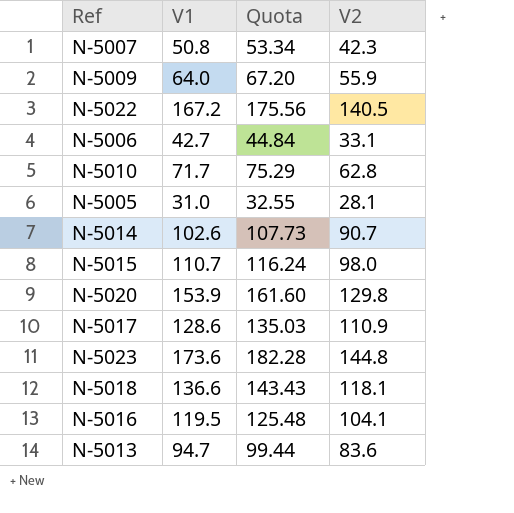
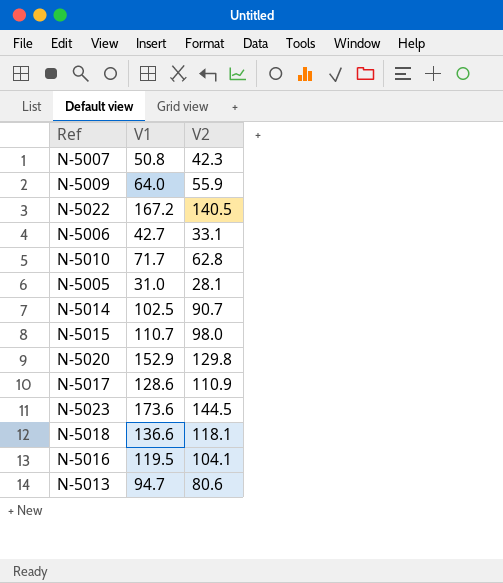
column Quota | formula: [V1] * 1.05 -> none
N-5014 | V1: 102.6 -> 102.5
N-5020 | V1: 153.9 -> 152.9
N-5023 | V2: 144.8 -> 144.5
N-5013 | V2: 83.6 -> 80.6

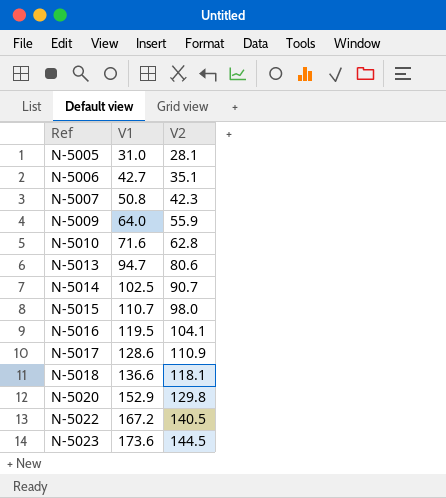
row order: none -> Ref ascending
N-5006 | V2: 33.1 -> 35.1
N-5010 | V1: 71.7 -> 71.6

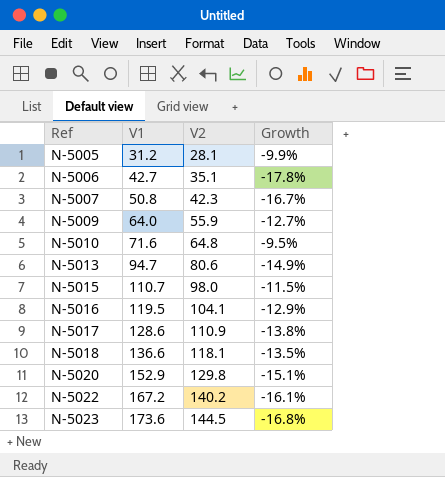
column Growth | formula: none -> ([V2] - [V1]) / [V1]
row N-5014: 102.5 | 90.7 -> none
N-5005 | V1: 31.0 -> 31.2
N-5010 | V2: 62.8 -> 64.8
N-5022 | V2: 140.5 -> 140.2

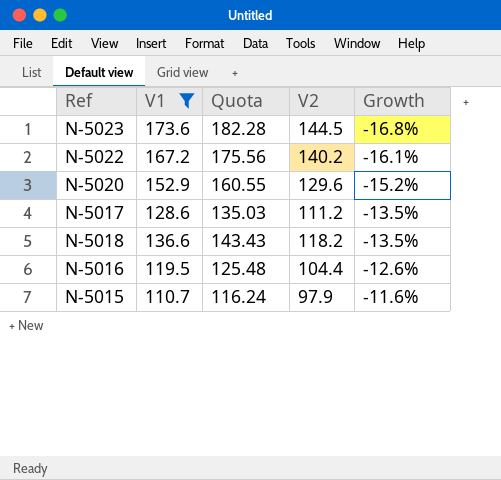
filter: none -> V1 >= 110.7
row order: Ref ascending -> Growth ascending
column Quota | formula: none -> [V1] * 1.05
N-5020 | V2: 129.8 -> 129.6
N-5020 | Growth: -15.1% -> -15.2%
N-5017 | V2: 110.9 -> 111.2
N-5017 | Growth: -13.8% -> -13.5%
N-5018 | V2: 118.1 -> 118.2
N-5016 | V2: 104.1 -> 104.4
N-5016 | Growth: -12.9% -> -12.6%
N-5015 | V2: 98.0 -> 97.9
N-5015 | Growth: -11.5% -> -11.6%

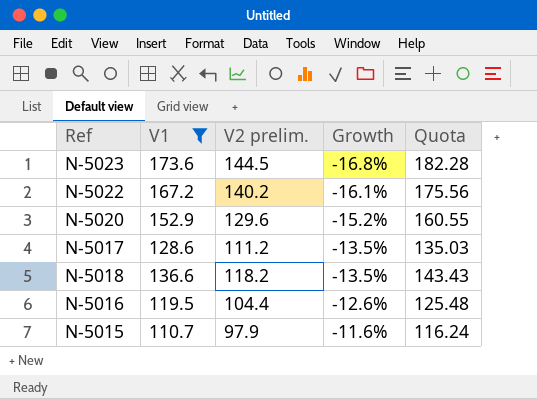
column name: V2 -> V2 prelim.
column Quota | position: 3 -> 5

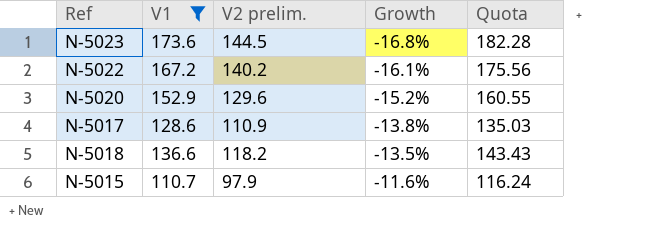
row N-5016: 119.5 | 104.4 | -12.6% | 125.48 -> none
N-5017 | V2 prelim.: 111.2 -> 110.9
N-5017 | Growth: -13.5% -> -13.8%

